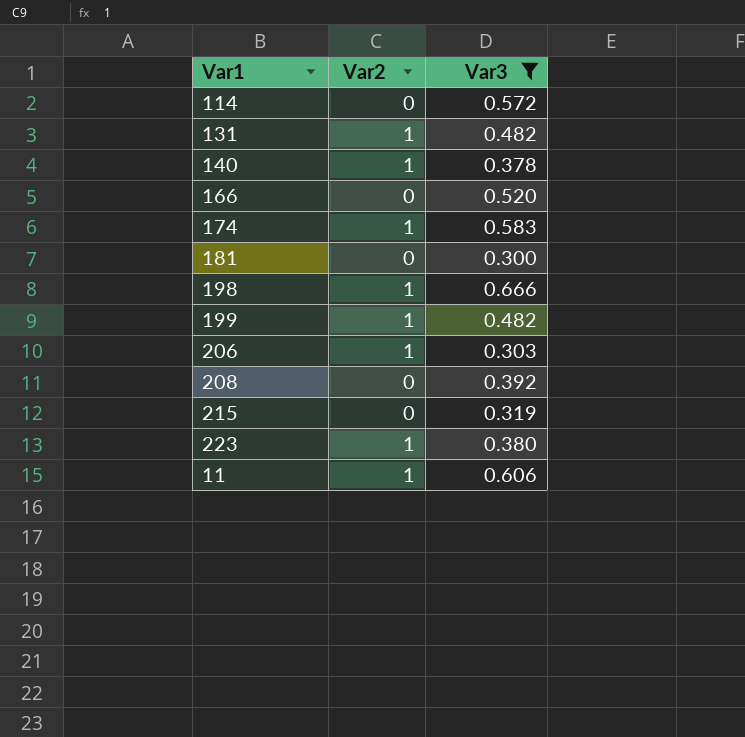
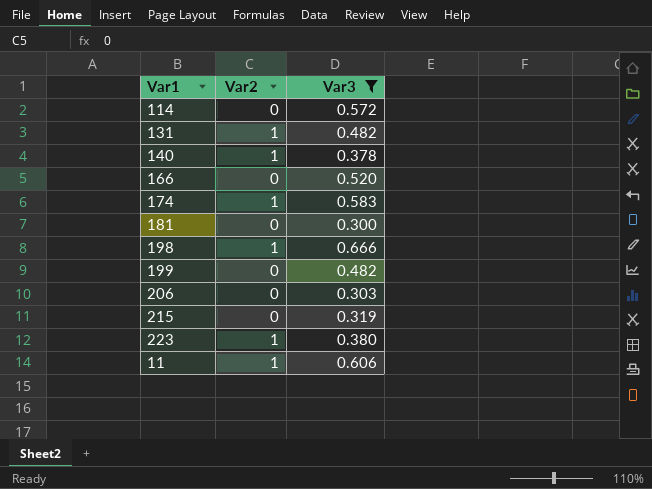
row 208: 0 | 0.392 -> none
199 | Var2: 1 -> 0
206 | Var2: 1 -> 0

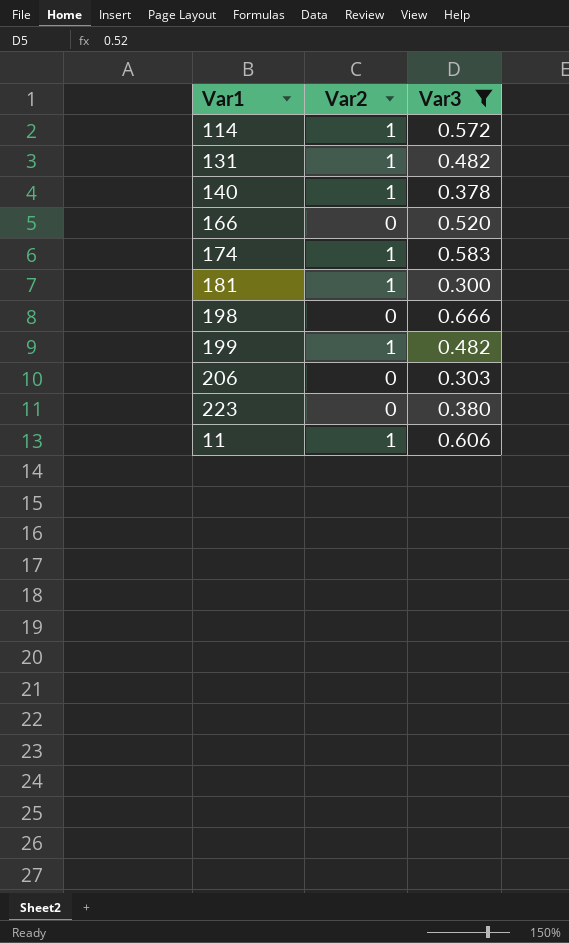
row 215: 0 | 0.319 -> none
114 | Var2: 0 -> 1
181 | Var2: 0 -> 1
198 | Var2: 1 -> 0
199 | Var2: 0 -> 1
223 | Var2: 1 -> 0

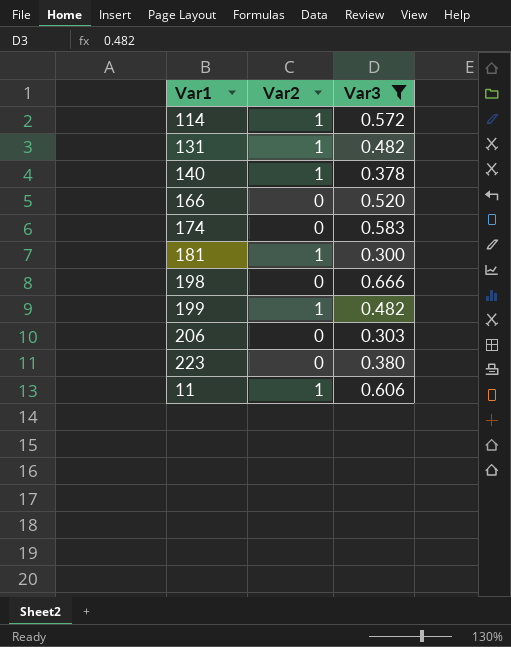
174 | Var2: 1 -> 0

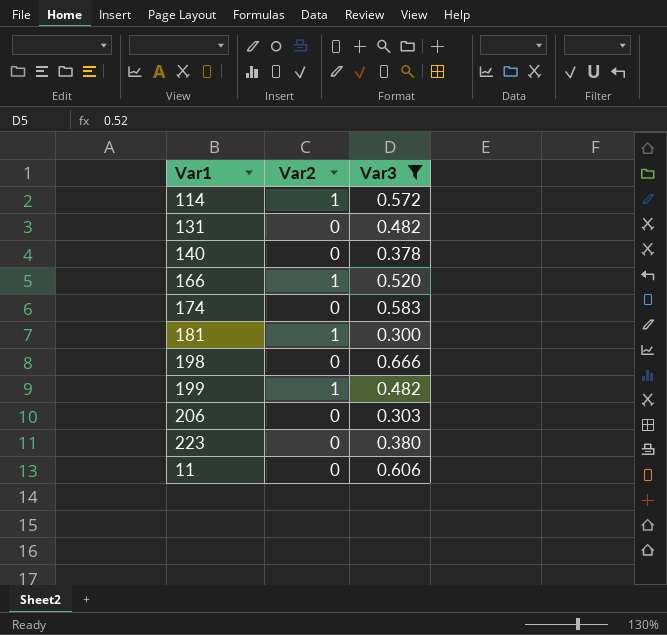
131 | Var2: 1 -> 0
140 | Var2: 1 -> 0
166 | Var2: 0 -> 1
11 | Var2: 1 -> 0

